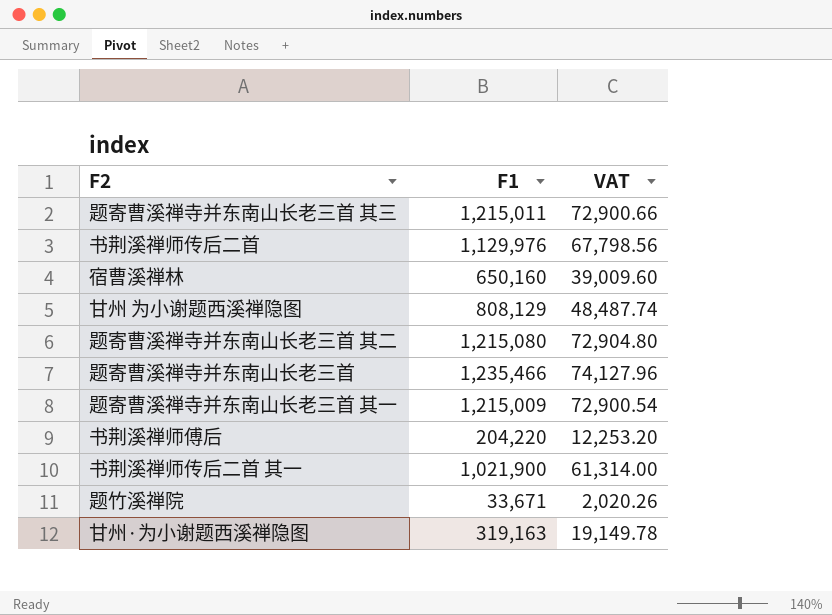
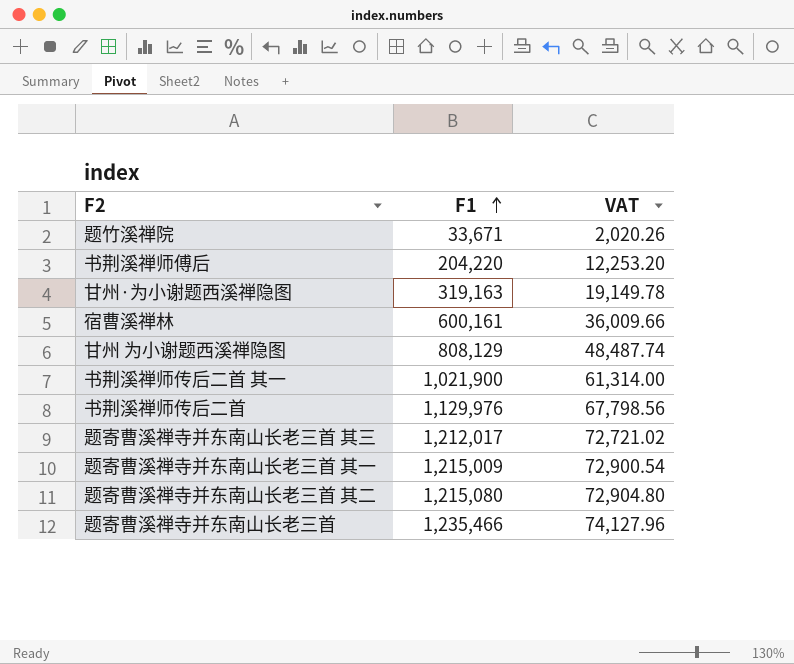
row order: none -> F1 ascending
宿曹溪禅林 | F1: 650,160 -> 600,161
宿曹溪禅林 | VAT: 39,009.60 -> 36,009.66
题寄曹溪禅寺并东南山长老三首 其三 | F1: 1,215,011 -> 1,212,017
题寄曹溪禅寺并东南山长老三首 其三 | VAT: 72,900.66 -> 72,721.02

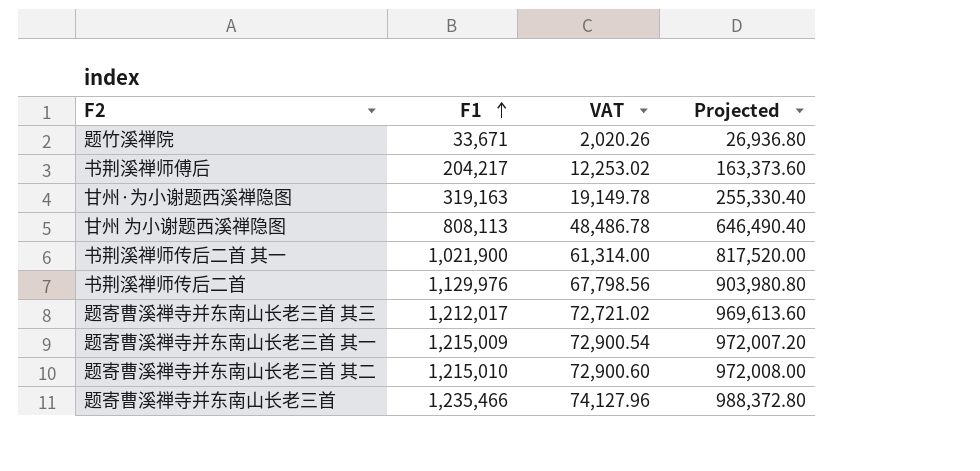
column Projected | formula: none -> [F1] * 0.8
row 宿曹溪禅林: 600,161 | 36,009.66 -> none
书荆溪禅师傅后 | F1: 204,220 -> 204,217
书荆溪禅师傅后 | VAT: 12,253.20 -> 12,253.02
甘州 为小谢题西溪禅隐图 | F1: 808,129 -> 808,113
甘州 为小谢题西溪禅隐图 | VAT: 48,487.74 -> 48,486.78
题寄曹溪禅寺并东南山长老三首 其二 | F1: 1,215,080 -> 1,215,010
题寄曹溪禅寺并东南山长老三首 其二 | VAT: 72,904.80 -> 72,900.60

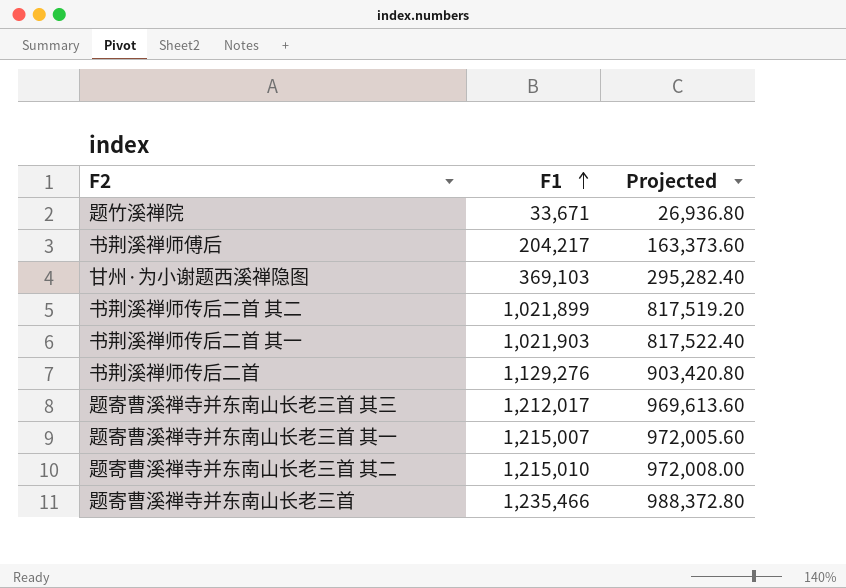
column VAT | formula: [F1] * 0.06 -> none
row 甘州 为小谢题西溪禅隐图: 808,113 | 48,486.78 | 646,490.40 -> none
甘州·为小谢题西溪禅隐图 | F1: 319,163 -> 369,103
甘州·为小谢题西溪禅隐图 | Projected: 255,330.40 -> 295,282.40
row 书荆溪禅师传后二首 其二: none -> 1,021,899 | 817,519.20
书荆溪禅师传后二首 其一 | F1: 1,021,900 -> 1,021,903
书荆溪禅师传后二首 其一 | Projected: 817,520.00 -> 817,522.40
书荆溪禅师传后二首 | F1: 1,129,976 -> 1,129,276
书荆溪禅师传后二首 | Projected: 903,980.80 -> 903,420.80
题寄曹溪禅寺并东南山长老三首 其一 | F1: 1,215,009 -> 1,215,007
题寄曹溪禅寺并东南山长老三首 其一 | Projected: 972,007.20 -> 972,005.60

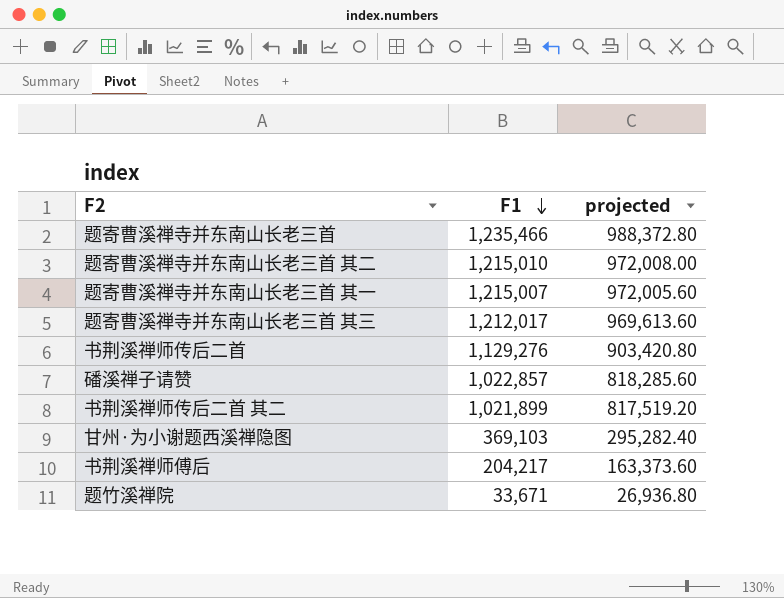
row order: F1 ascending -> F1 descending
column name: Projected -> projected
row 书荆溪禅师传后二首 其一: 1,021,903 | 817,522.40 -> none
row 磻溪禅子请赞: none -> 1,022,857 | 818,285.60

